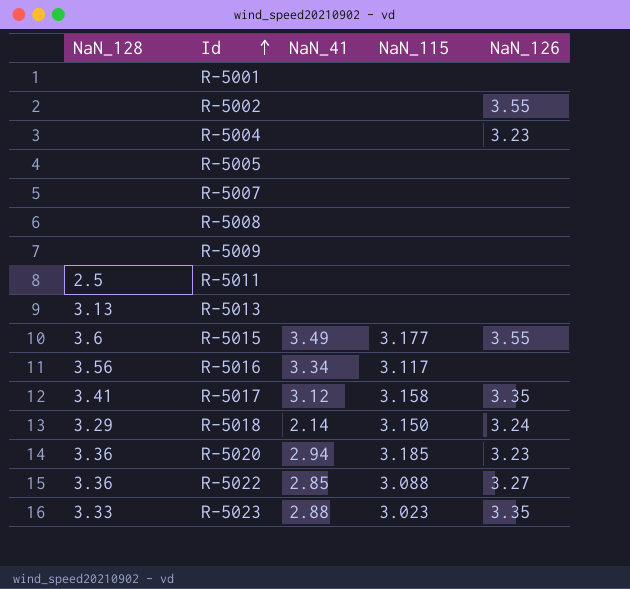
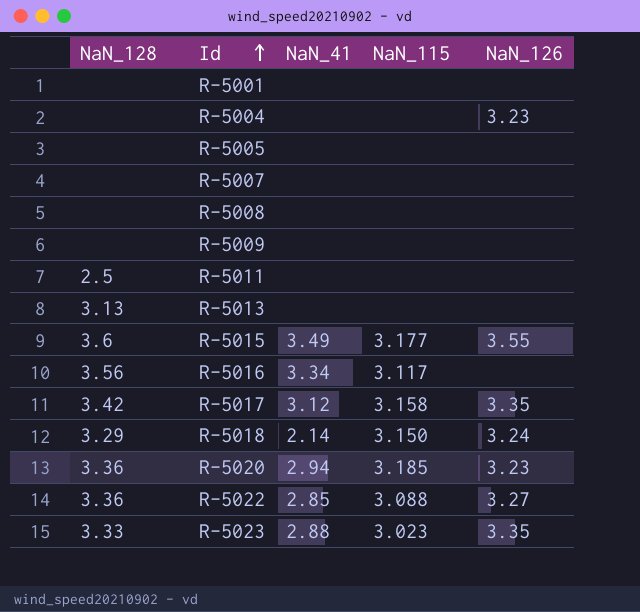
row R-5002: none | none | none | 3.55 -> none
R-5017 | NaN_128: 3.41 -> 3.42

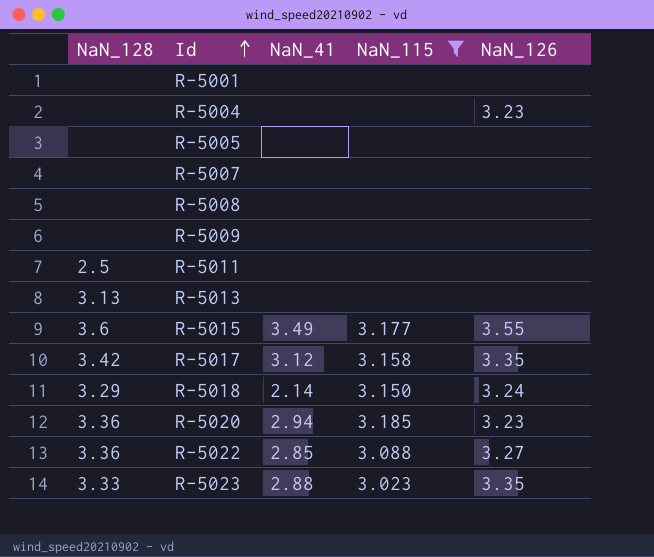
filter: none -> NaN_115 != 3.117

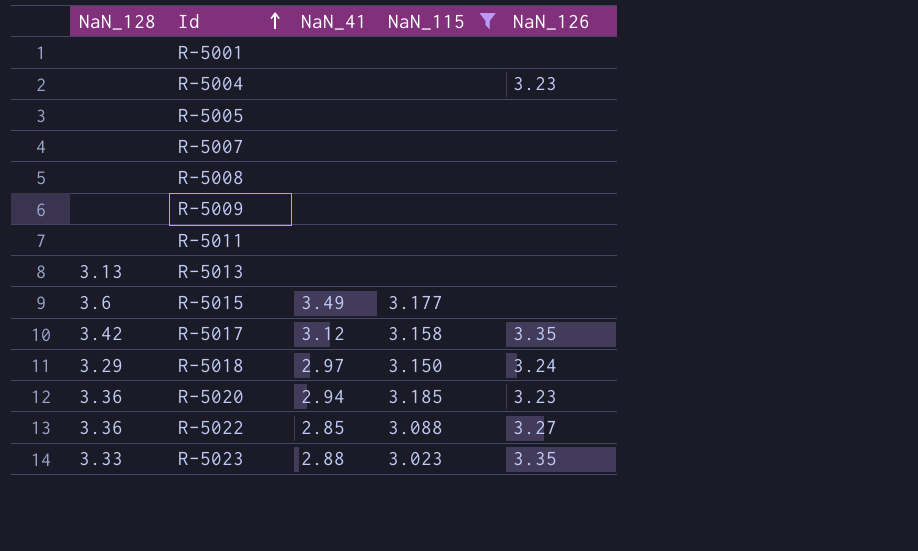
R-5011 | NaN_128: 2.5 -> none
R-5015 | NaN_126: 3.55 -> none
R-5018 | NaN_41: 2.14 -> 2.97

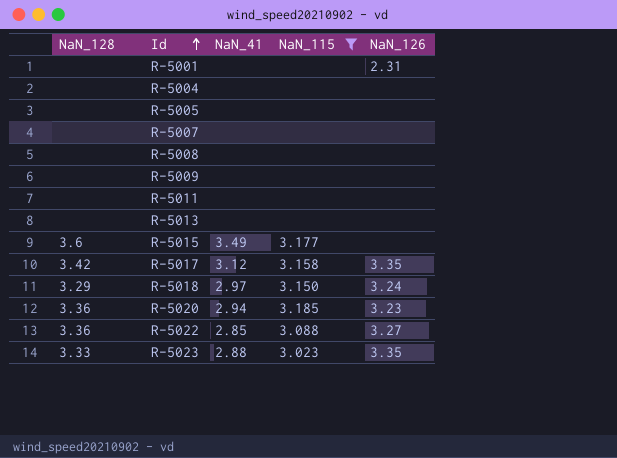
R-5001 | NaN_126: none -> 2.31
R-5004 | NaN_126: 3.23 -> none
R-5013 | NaN_128: 3.13 -> none

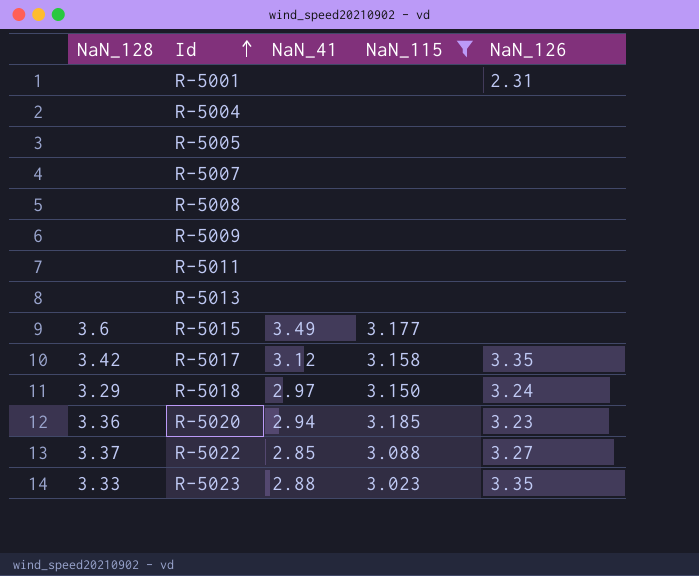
R-5022 | NaN_128: 3.36 -> 3.37

